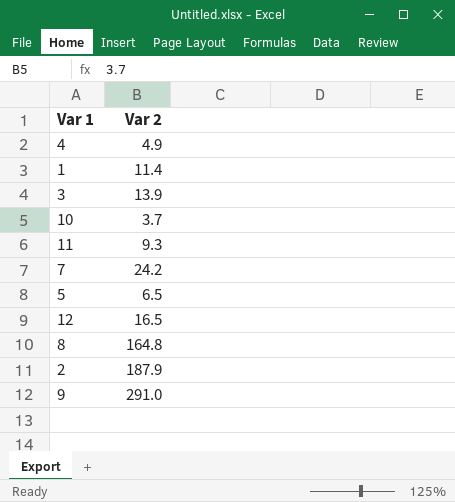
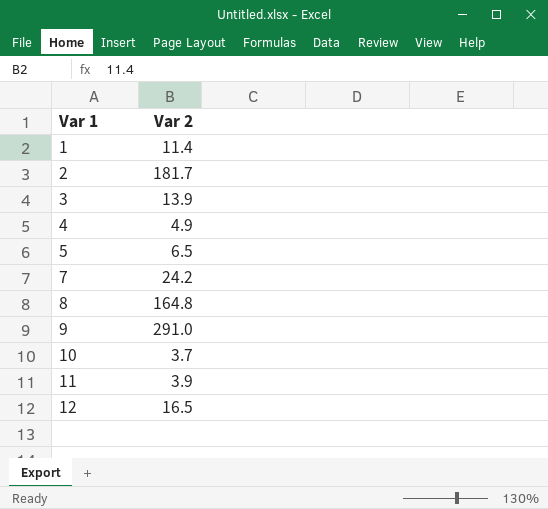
row order: none -> Var 1 ascending
2 | Var 2: 187.9 -> 181.7
11 | Var 2: 9.3 -> 3.9

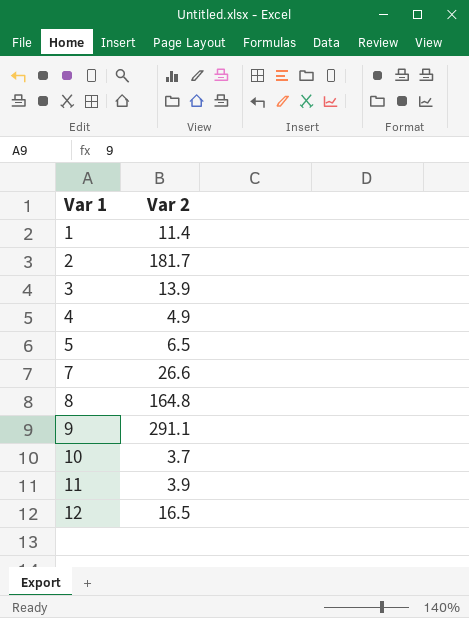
7 | Var 2: 24.2 -> 26.6
9 | Var 2: 291.0 -> 291.1

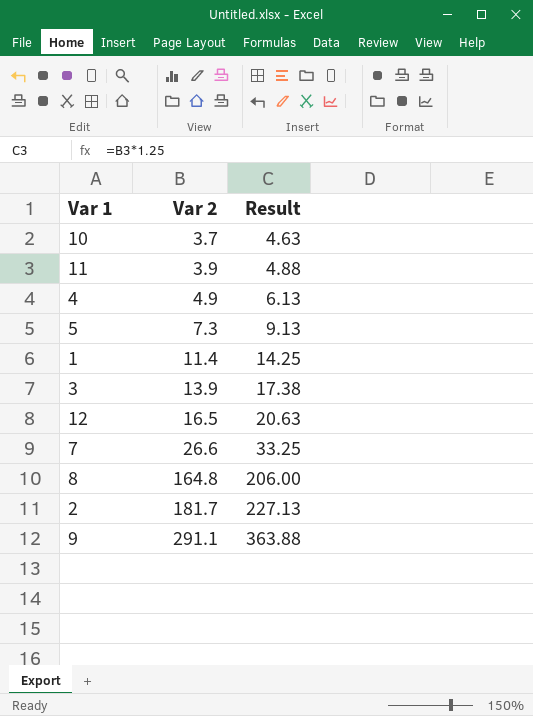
row order: Var 1 ascending -> Var 2 ascending
column Result | formula: none -> [Var 2] * 1.25
5 | Var 2: 6.5 -> 7.3

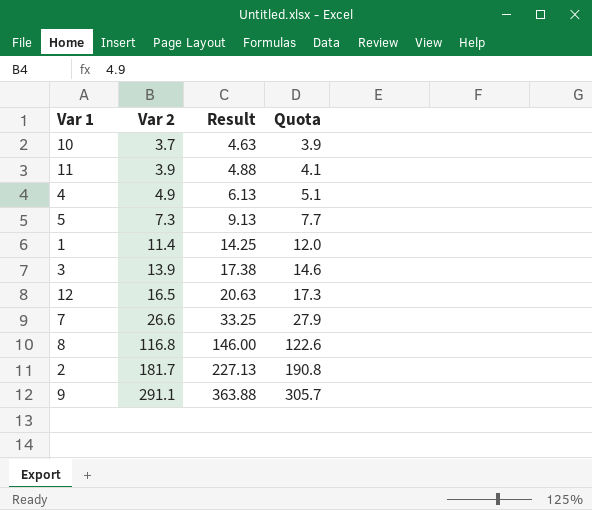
column Quota | formula: none -> [Var 2] * 1.05
8 | Var 2: 164.8 -> 116.8
8 | Result: 206.00 -> 146.00

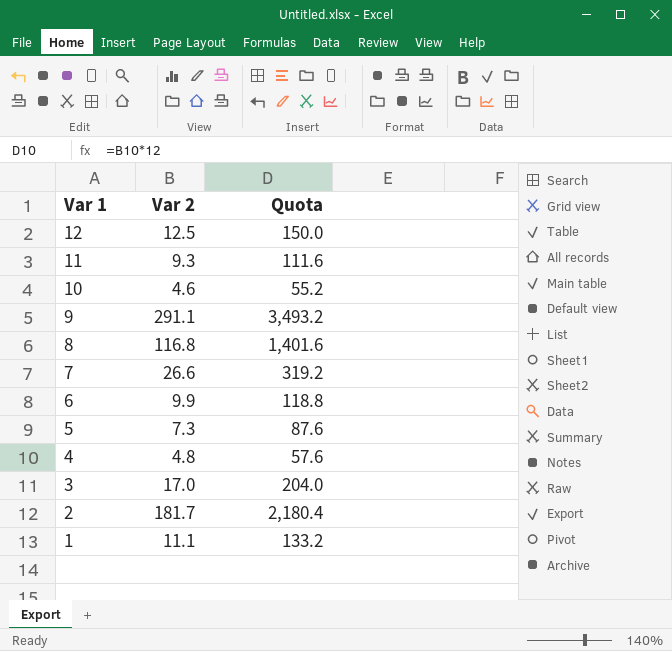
row order: Var 2 ascending -> Var 1 descending
column Result | formula: [Var 2] * 1.25 -> none
column Quota | formula: [Var 2] * 1.05 -> [Var 2] * 12
12 | Var 2: 16.5 -> 12.5
11 | Var 2: 3.9 -> 9.3
10 | Var 2: 3.7 -> 4.6
row 6: none -> 9.9 | 118.8
4 | Var 2: 4.9 -> 4.8
3 | Var 2: 13.9 -> 17.0
1 | Var 2: 11.4 -> 11.1

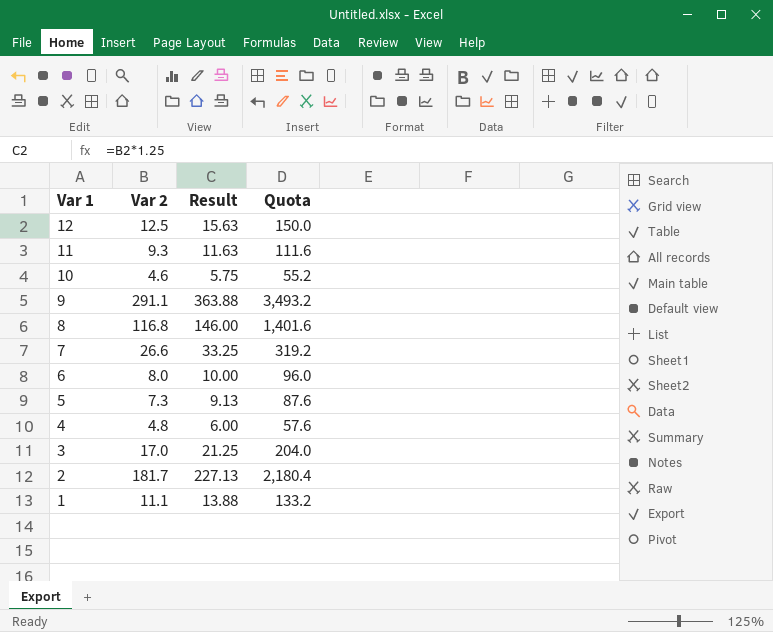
column Result | formula: none -> [Var 2] * 1.25
6 | Var 2: 9.9 -> 8.0
6 | Quota: 118.8 -> 96.0

